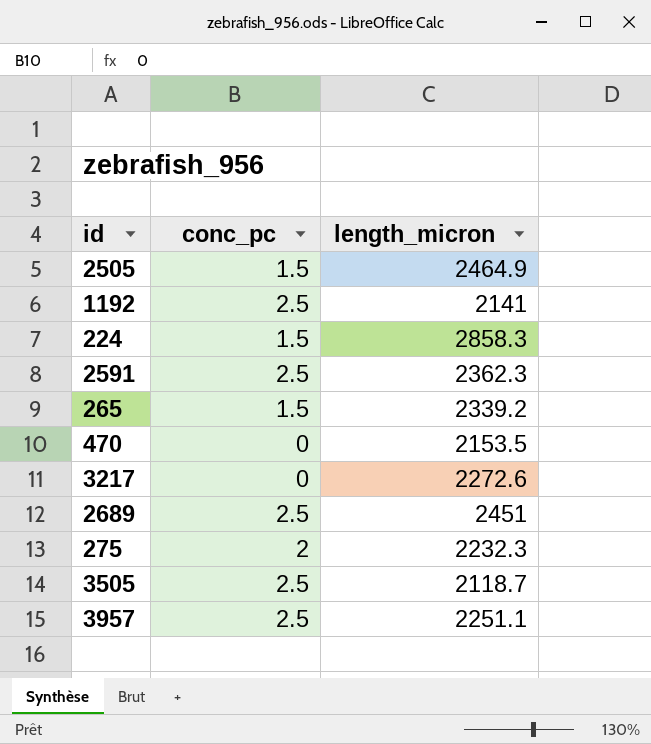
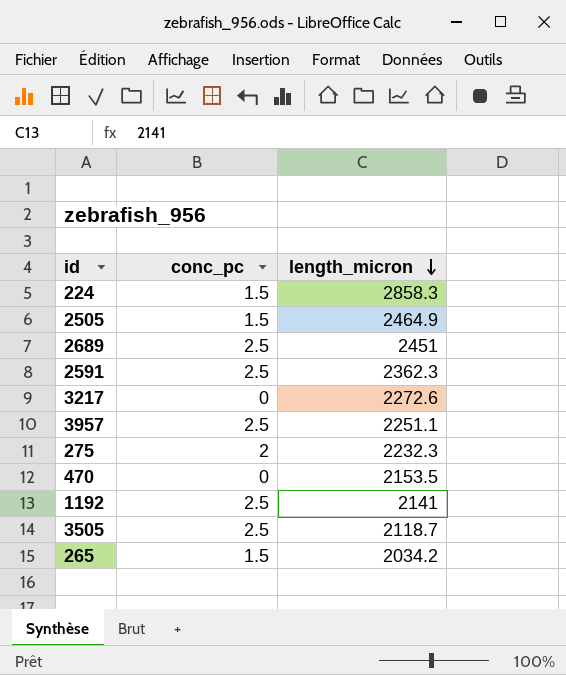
row order: none -> length_micron descending
265 | length_micron: 2339.2 -> 2034.2

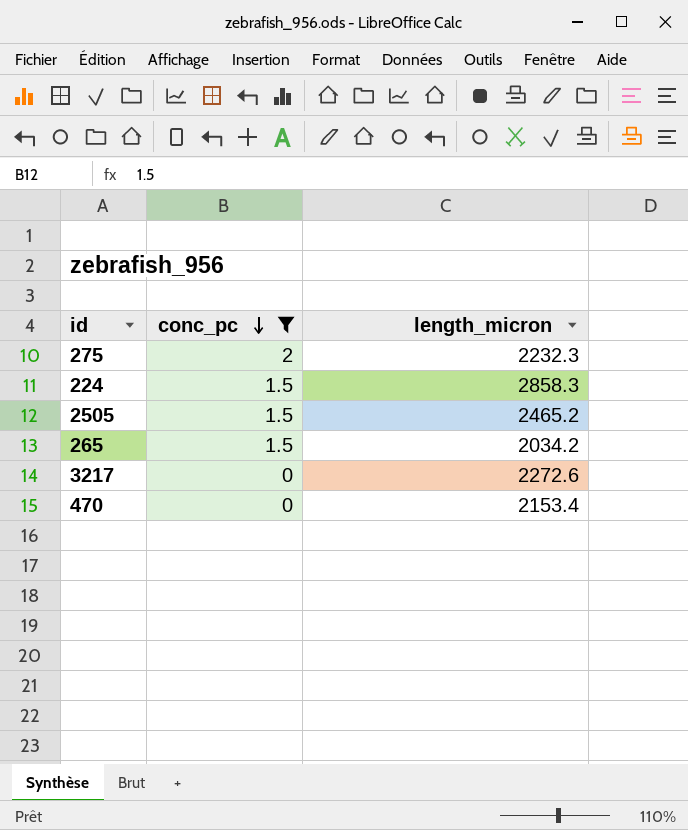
filter: none -> conc_pc != 2.5
row order: length_micron descending -> conc_pc descending
2505 | length_micron: 2464.9 -> 2465.2
470 | length_micron: 2153.5 -> 2153.4

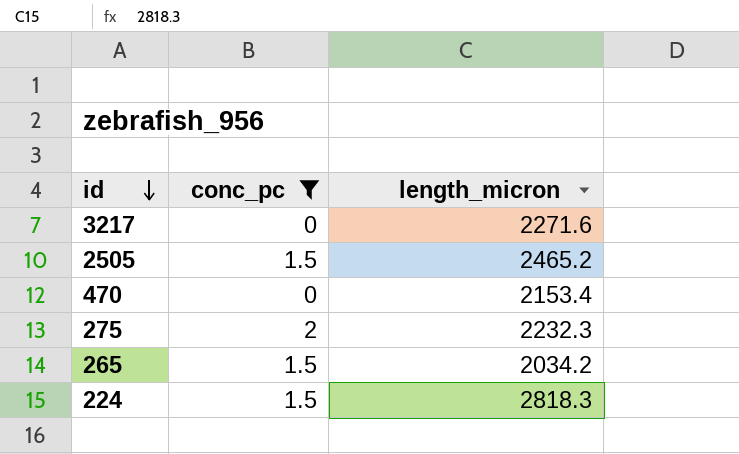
row order: conc_pc descending -> id descending
3217 | length_micron: 2272.6 -> 2271.6
224 | length_micron: 2858.3 -> 2818.3

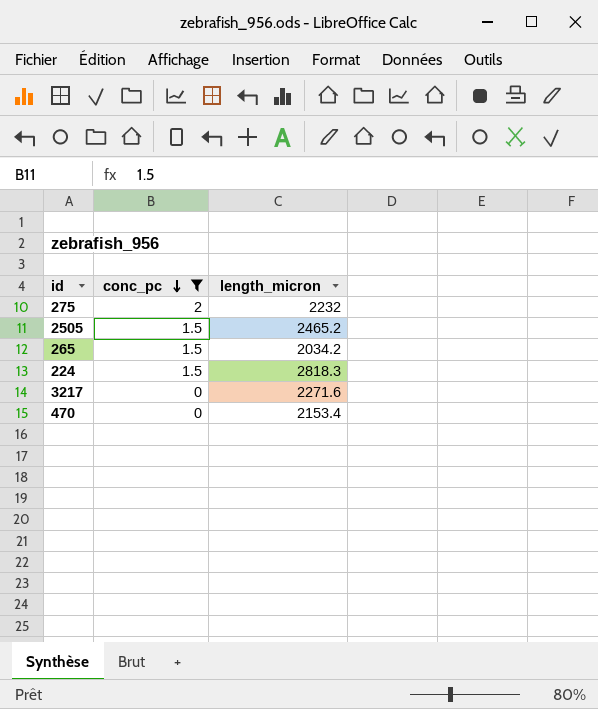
row order: id descending -> conc_pc descending
275 | length_micron: 2232.3 -> 2232

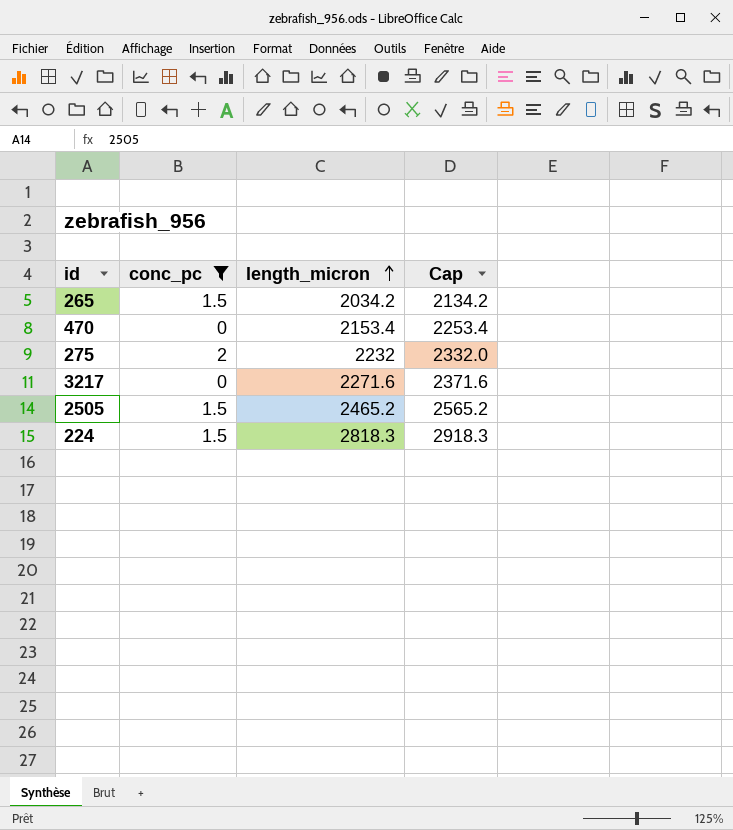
row order: conc_pc descending -> length_micron ascending
column Cap | formula: none -> [length_micron] + 100

